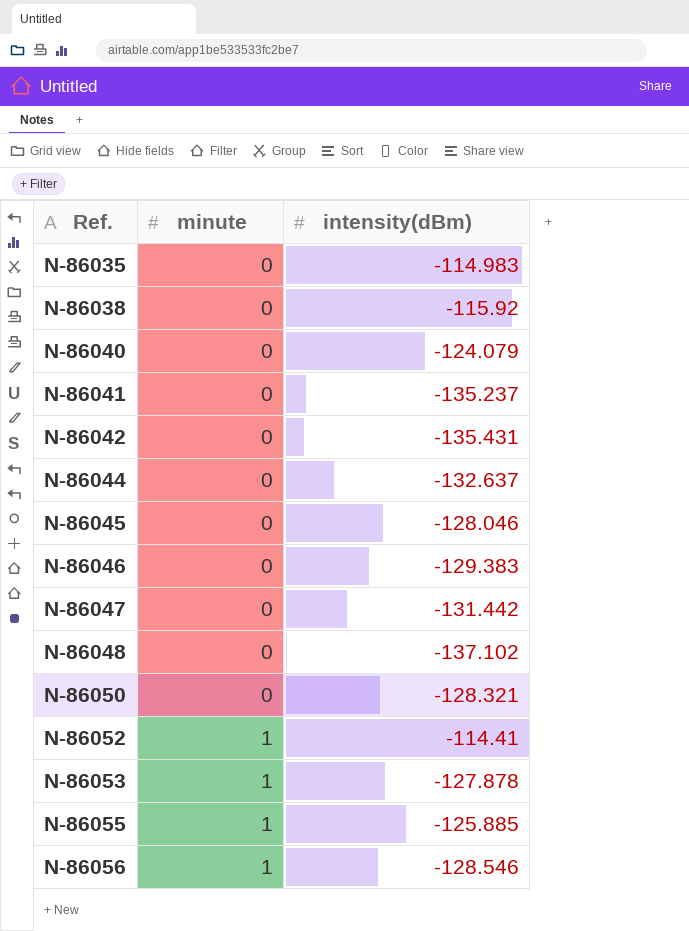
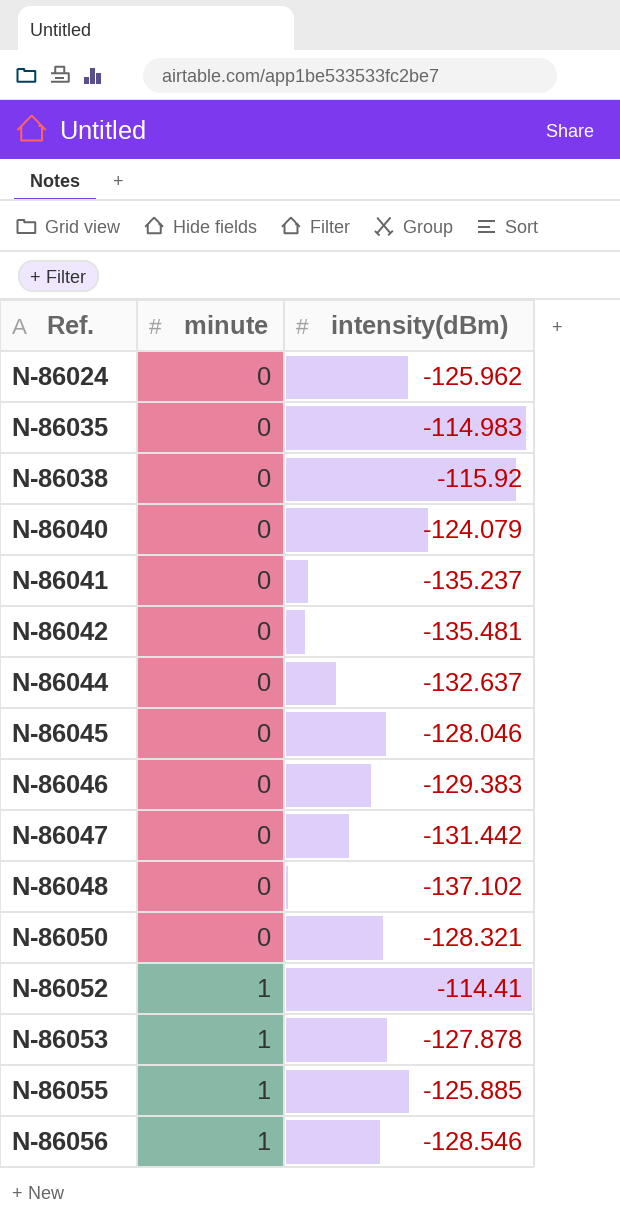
row N-86024: none -> 0 | -125.962
N-86042 | intensity(dBm): -135.431 -> -135.481

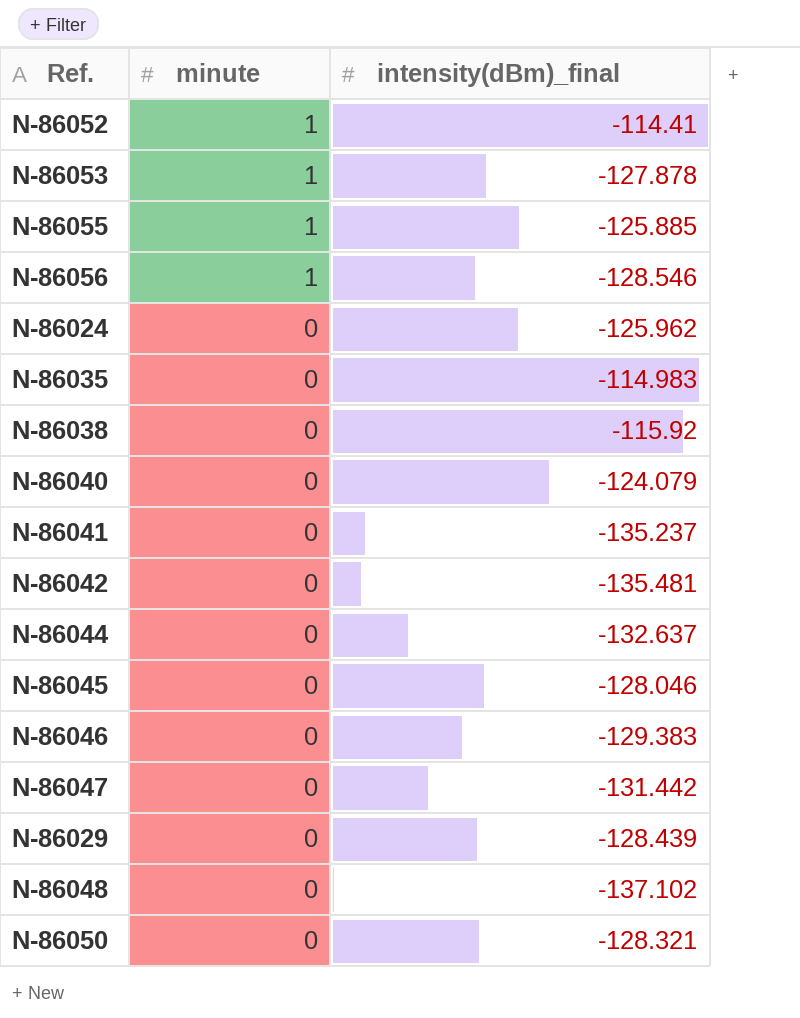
row order: Ref. ascending -> minute descending
column name: intensity(dBm) -> intensity(dBm)_final
row N-86029: none -> 0 | -128.439

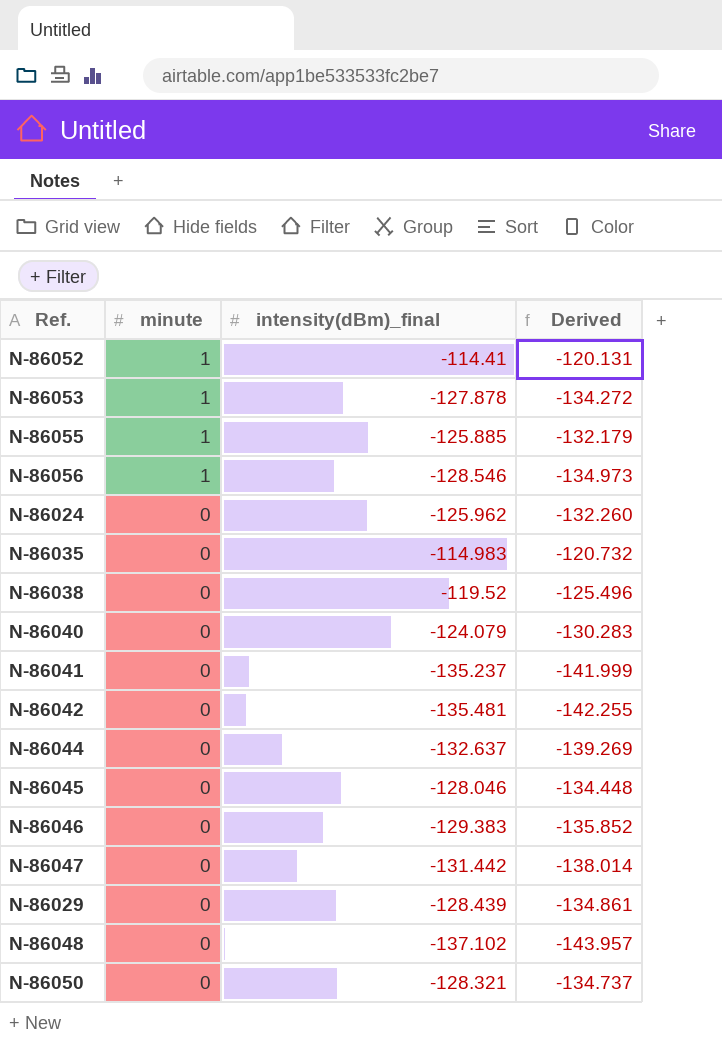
column Derived | formula: none -> [intensity(dBm)_final] * 1.05
N-86038 | intensity(dBm)_final: -115.92 -> -119.52

